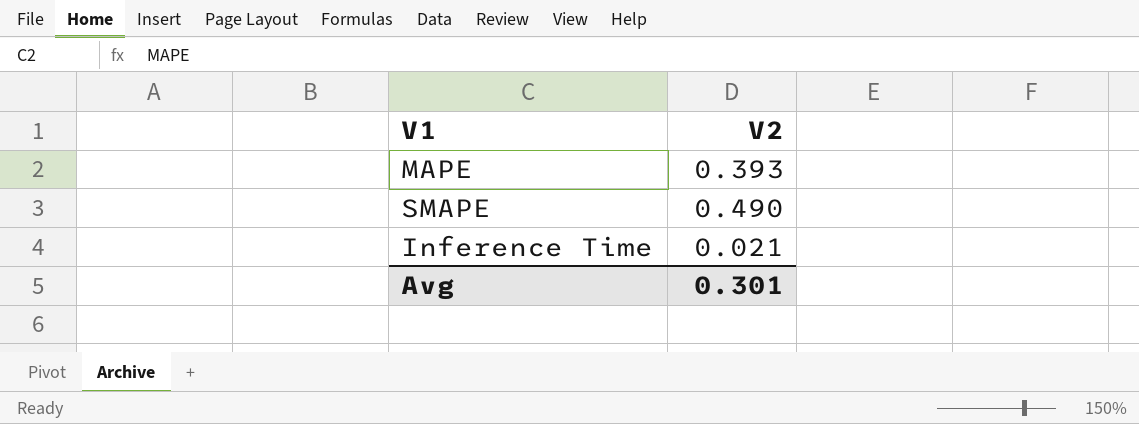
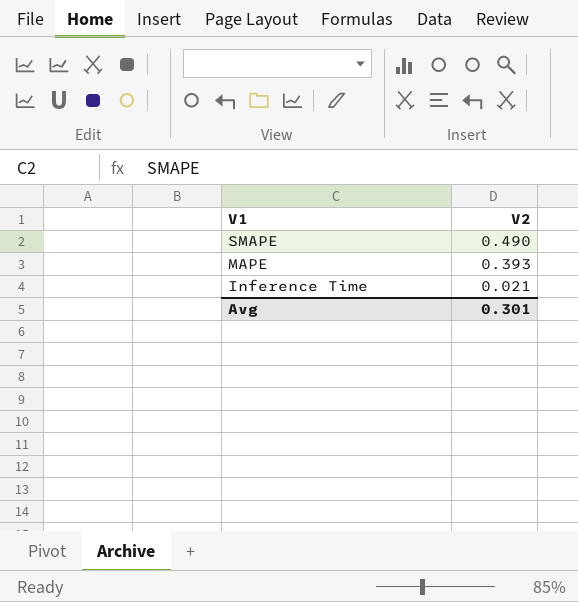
row order: none -> V1 descending

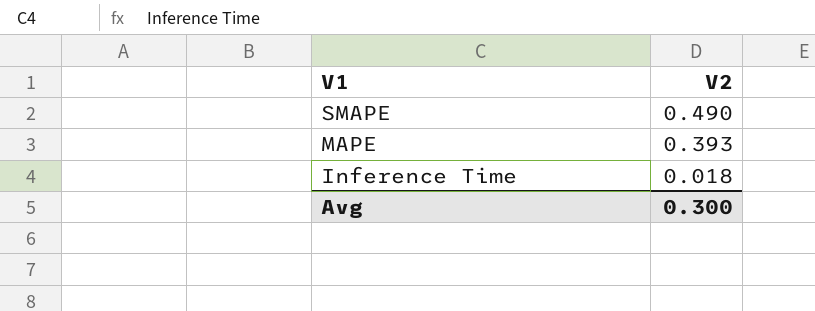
Inference Time | V2: 0.021 -> 0.018
Avg | V2: 0.301 -> 0.300

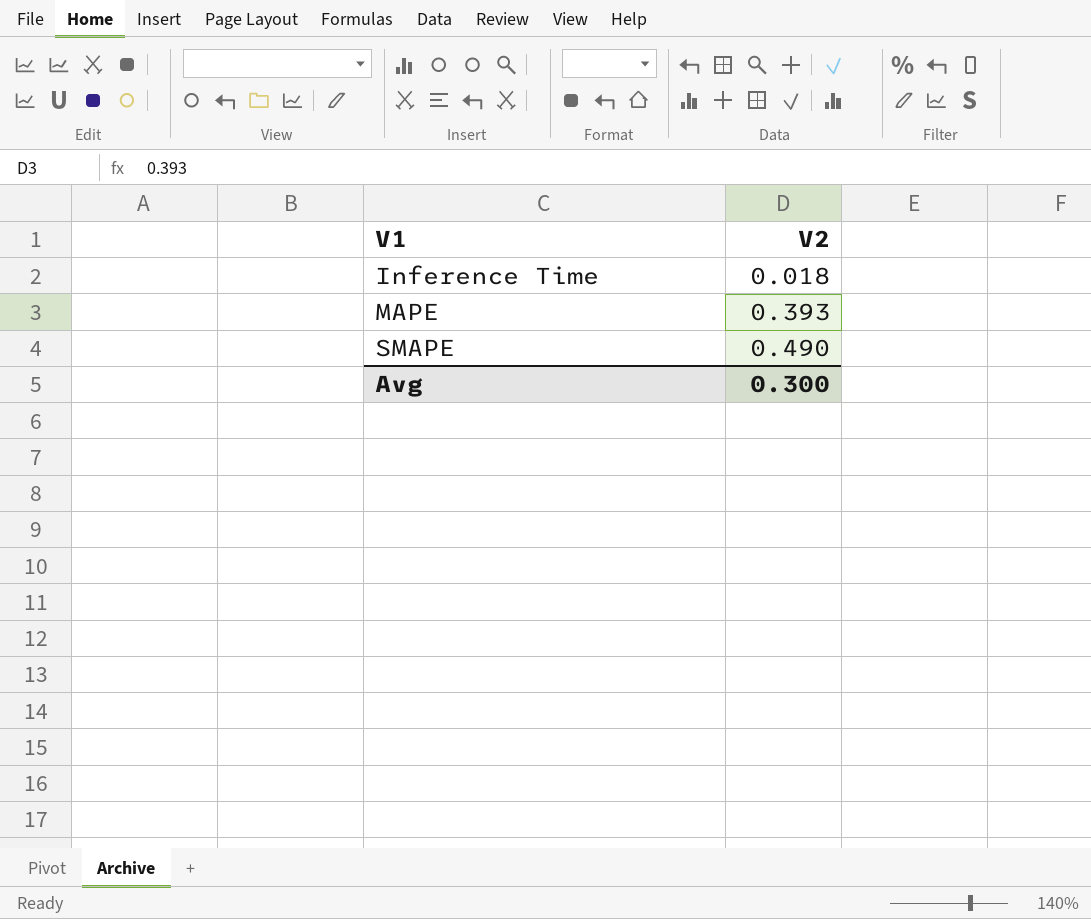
row order: V1 descending -> V1 ascending

